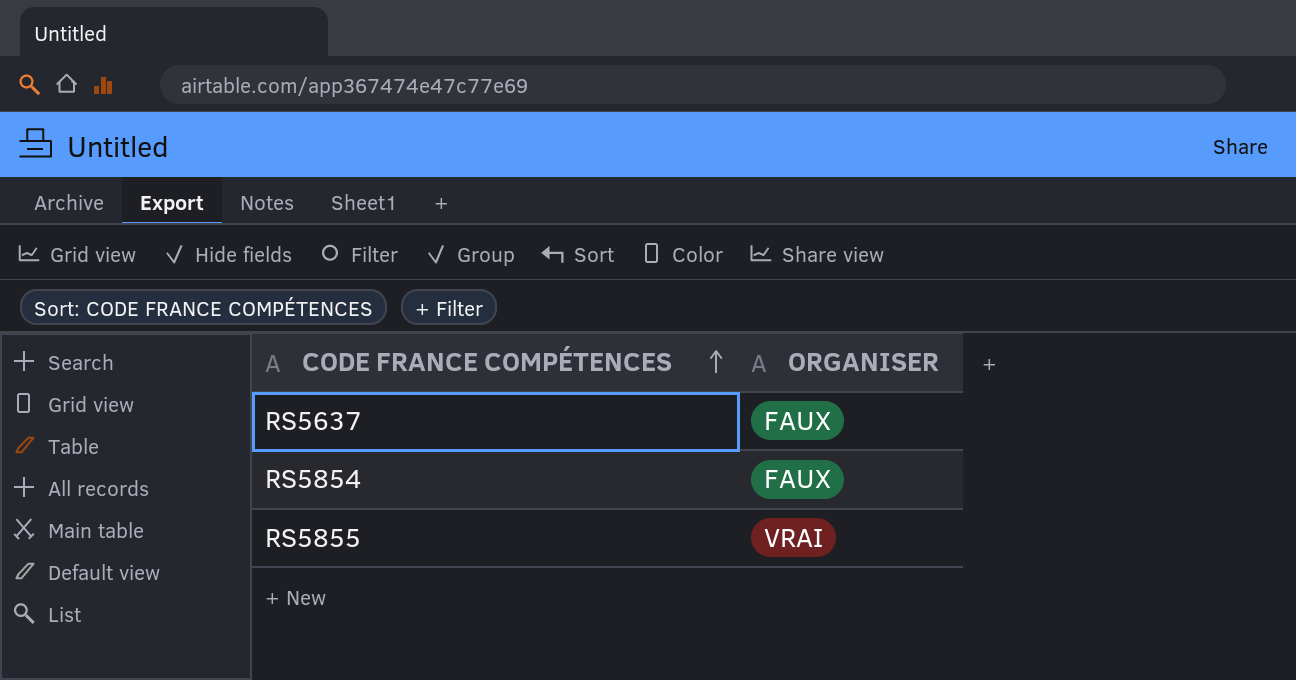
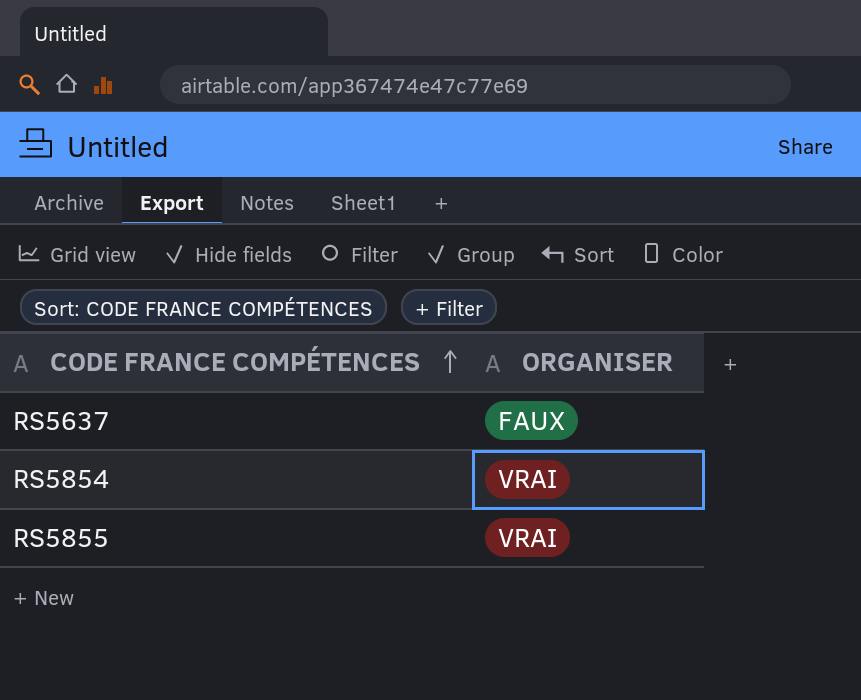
RS5854 | ORGANISER: FAUX -> VRAI

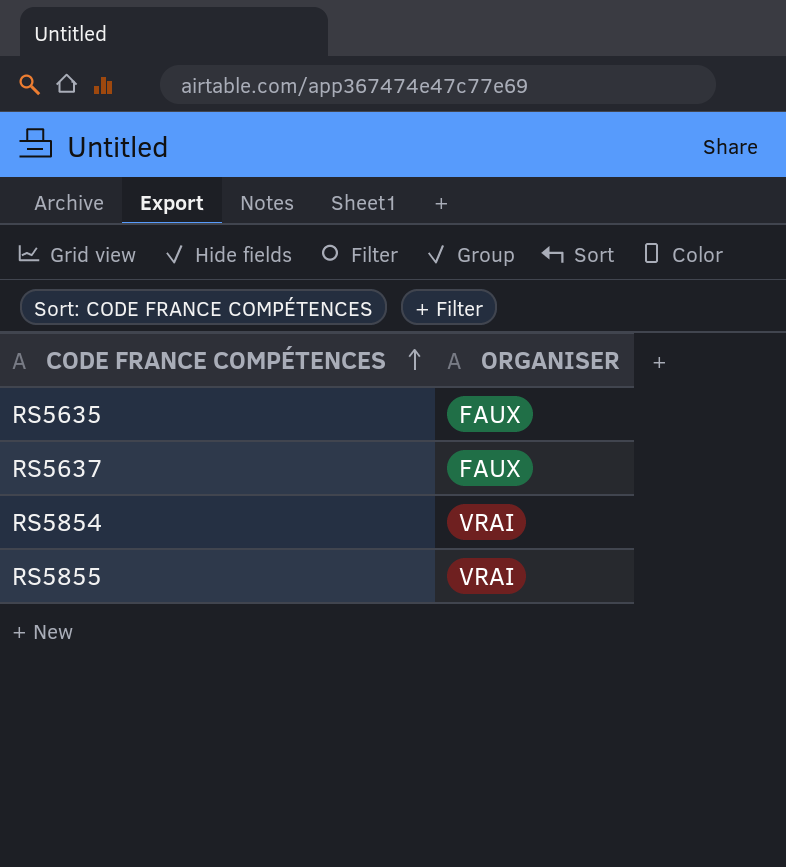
row RS5635: none -> FAUX

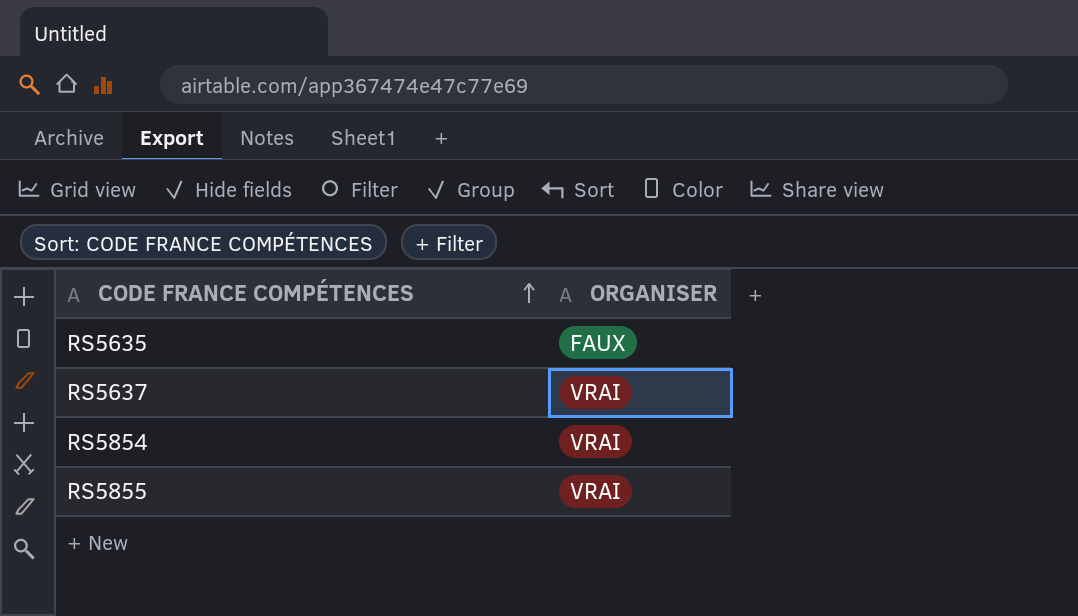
RS5637 | ORGANISER: FAUX -> VRAI

